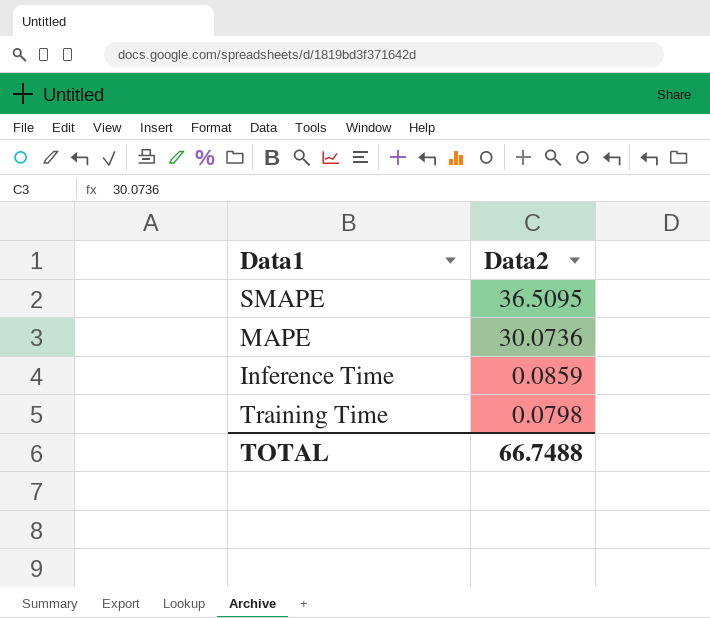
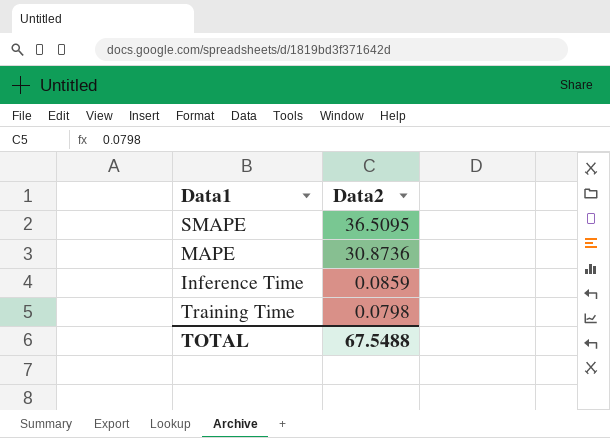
MAPE | Data2: 30.0736 -> 30.8736
TOTAL | Data2: 66.7488 -> 67.5488

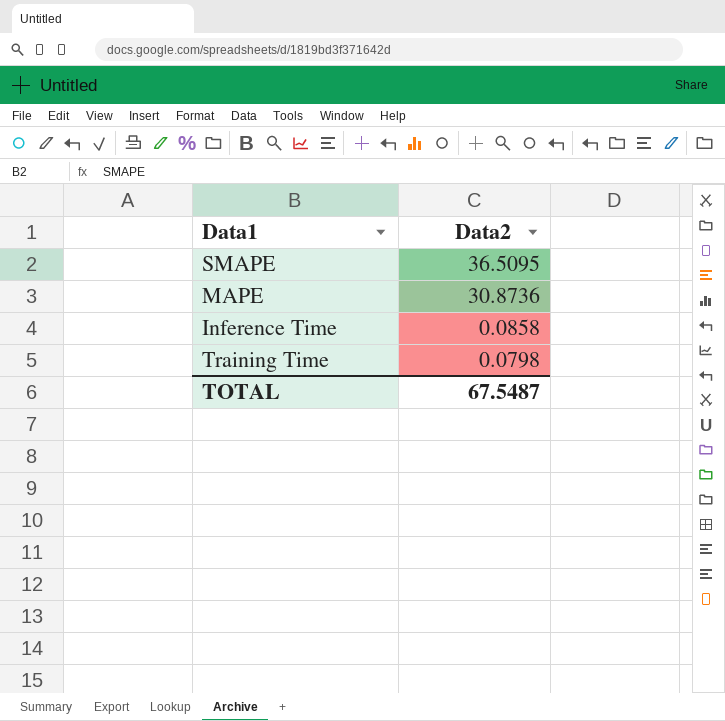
Inference Time | Data2: 0.0859 -> 0.0858
TOTAL | Data2: 67.5488 -> 67.5487

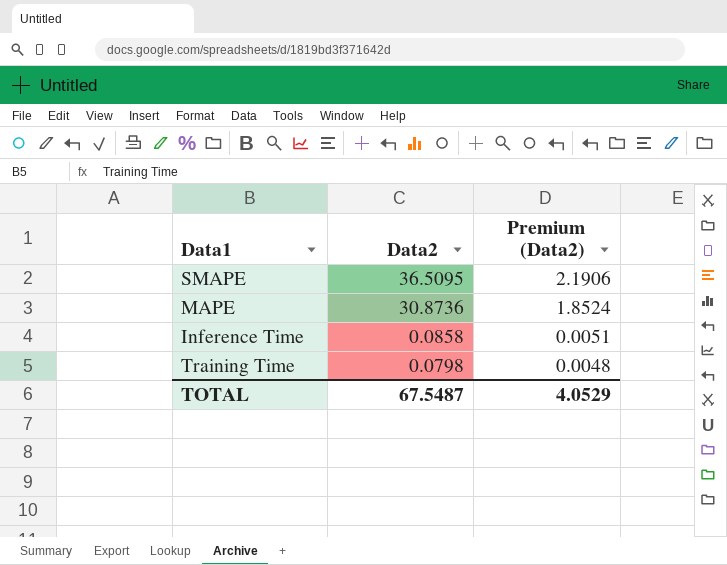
column Premium (Data2) | formula: none -> [Data2] * 0.06

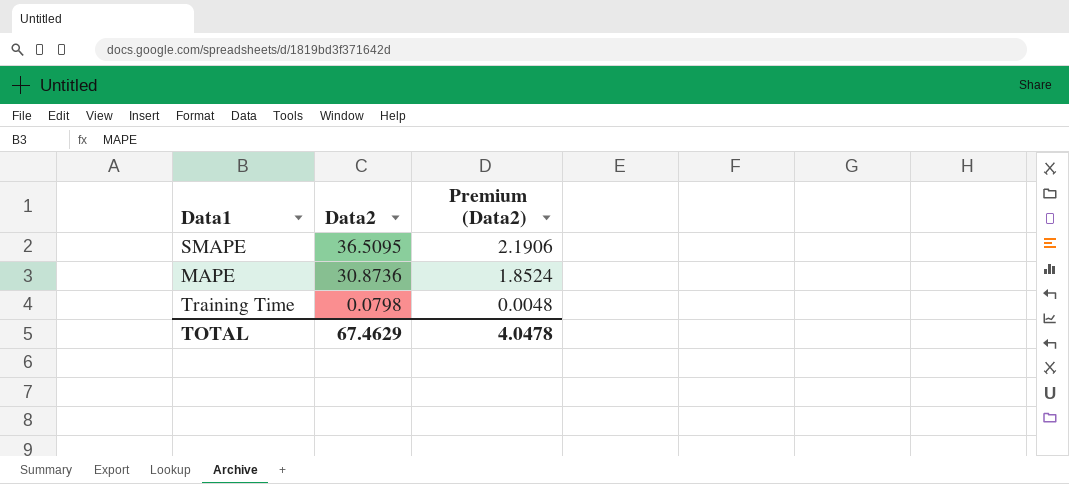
row Inference Time: 0.0858 | 0.0051 -> none
TOTAL | Data2: 67.5487 -> 67.4629
TOTAL | Premium (Data2): 4.0529 -> 4.0478

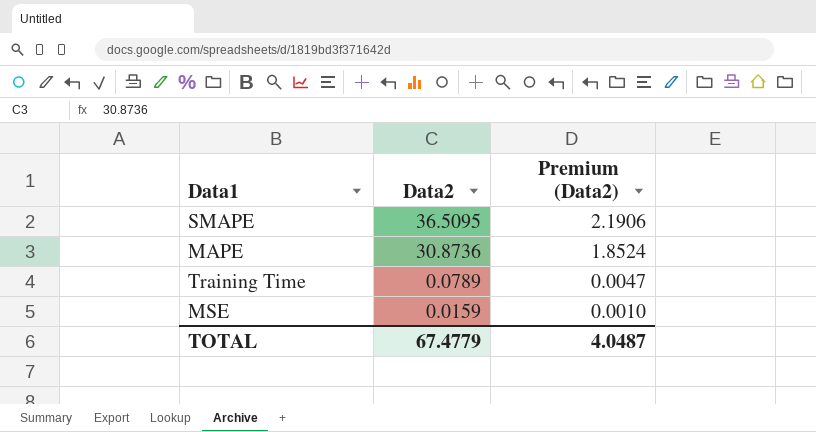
Training Time | Data2: 0.0798 -> 0.0789
Training Time | Premium (Data2): 0.0048 -> 0.0047
row MSE: none -> 0.0159 | 0.0010
TOTAL | Data2: 67.4629 -> 67.4779
TOTAL | Premium (Data2): 4.0478 -> 4.0487

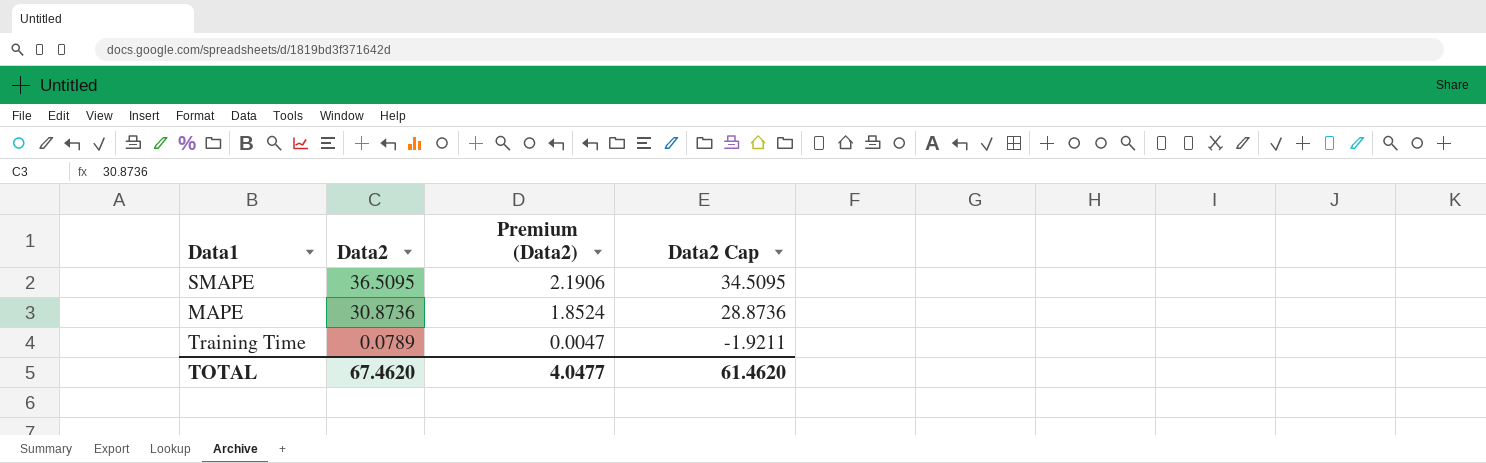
column Data2 Cap | formula: none -> [Data2] - 2
row MSE: 0.0159 | 0.0010 -> none
TOTAL | Data2: 67.4779 -> 67.4620
TOTAL | Premium (Data2): 4.0487 -> 4.0477

